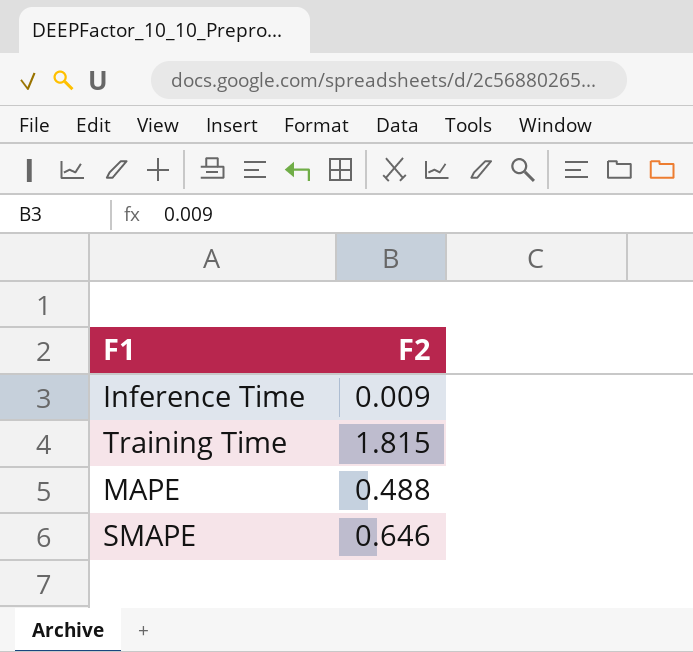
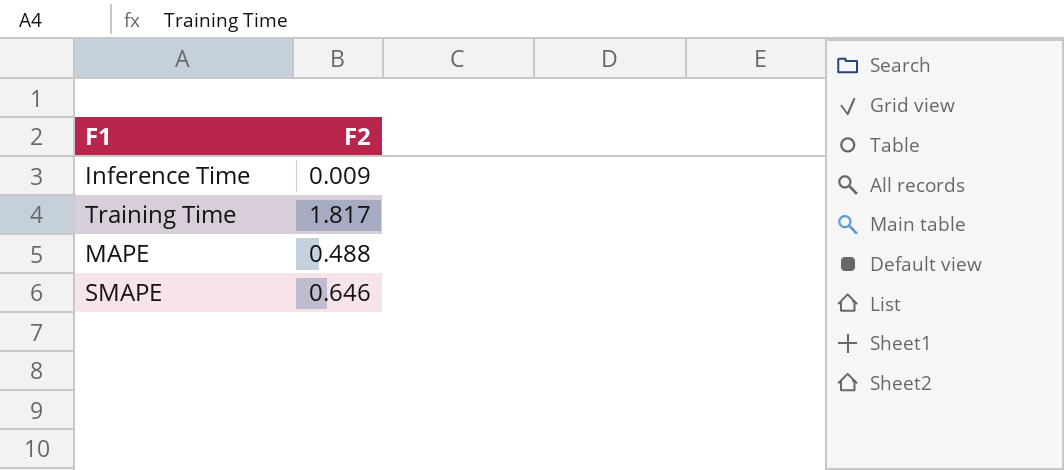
Training Time | F2: 1.815 -> 1.817

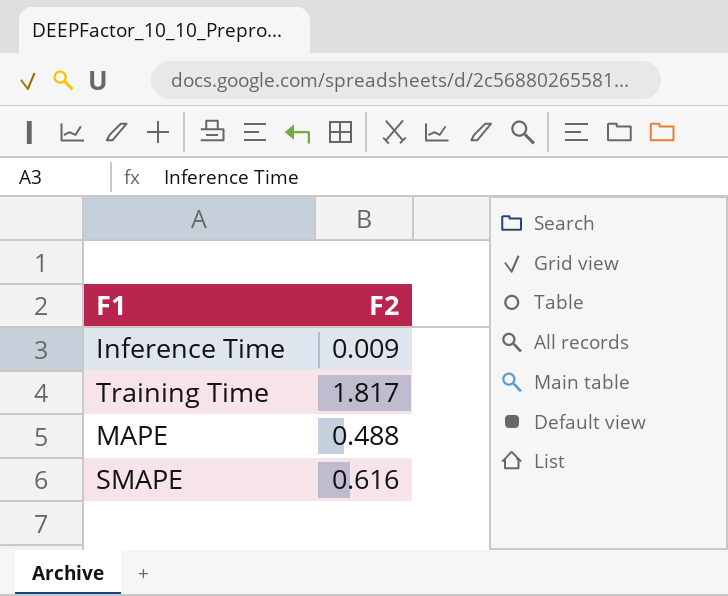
SMAPE | F2: 0.646 -> 0.616

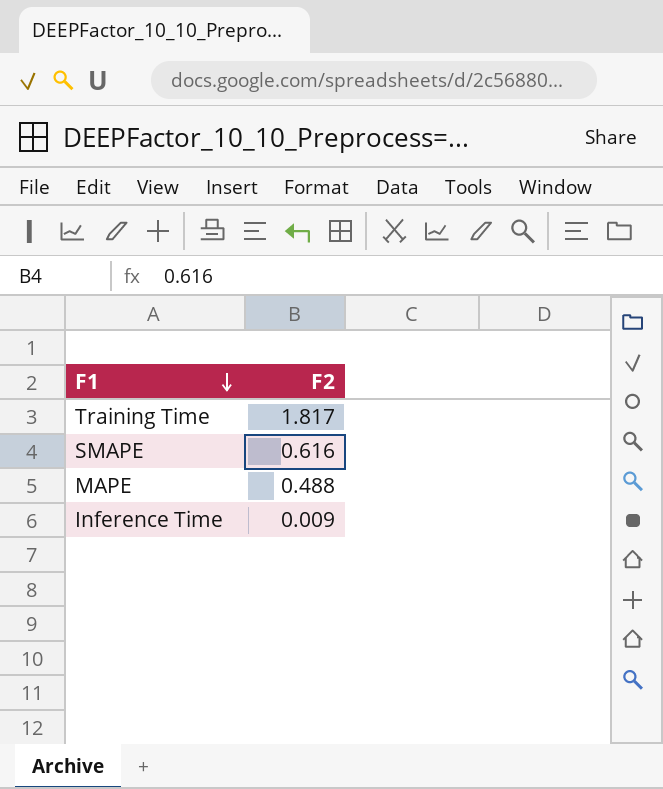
row order: none -> F1 descending

